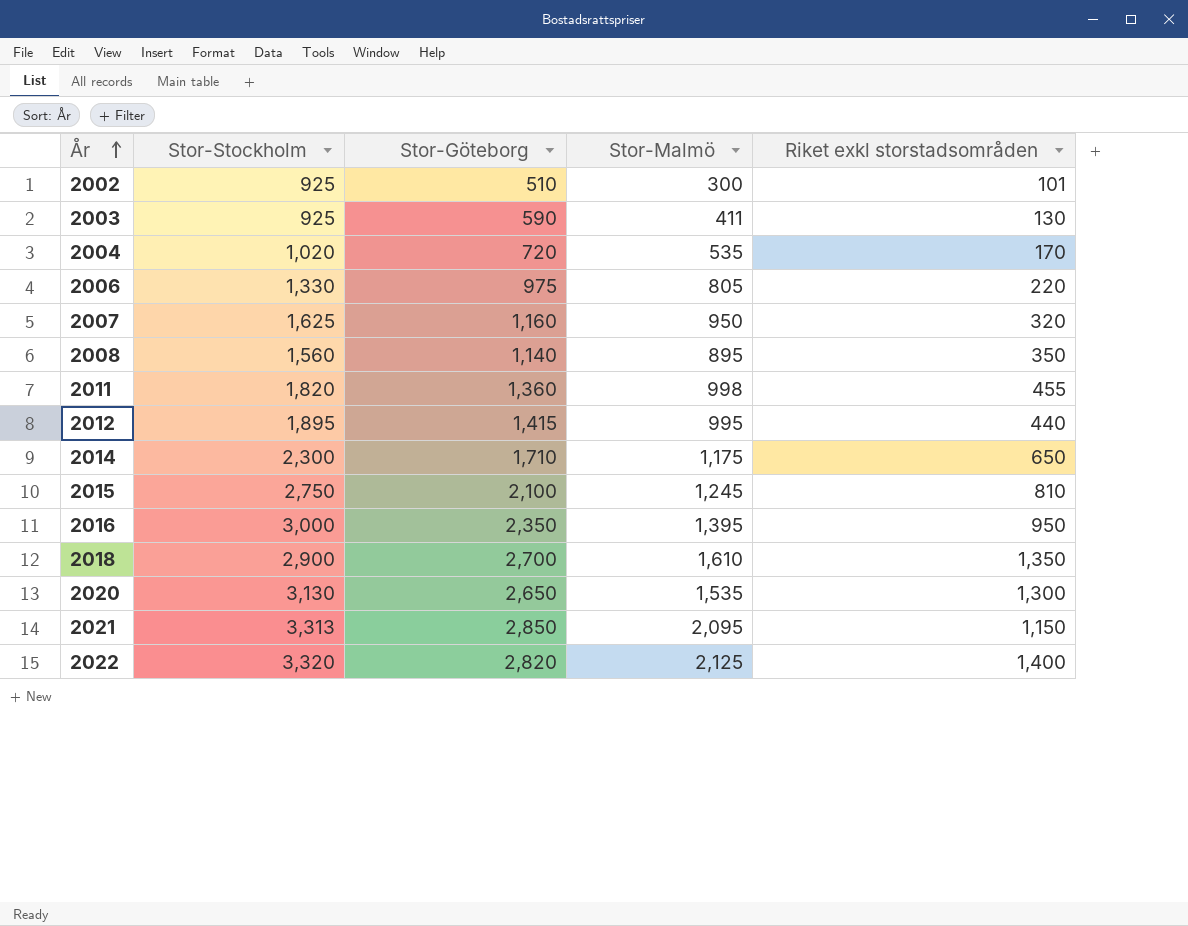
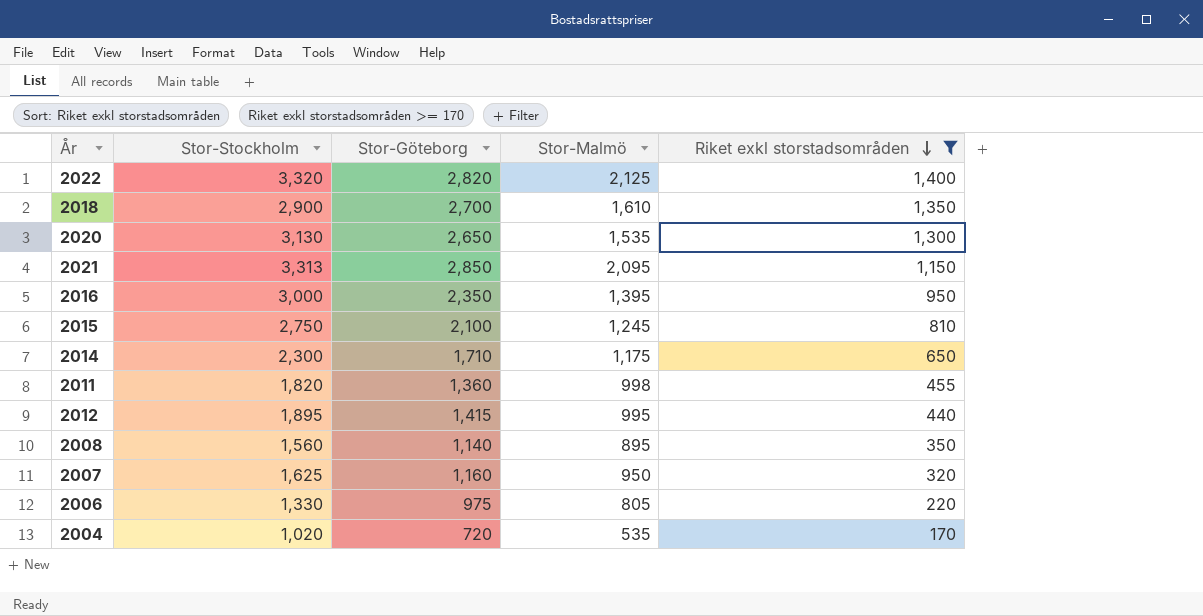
filter: none -> Riket exkl storstadsområden >= 170
row order: År ascending -> Riket exkl storstadsområden descending

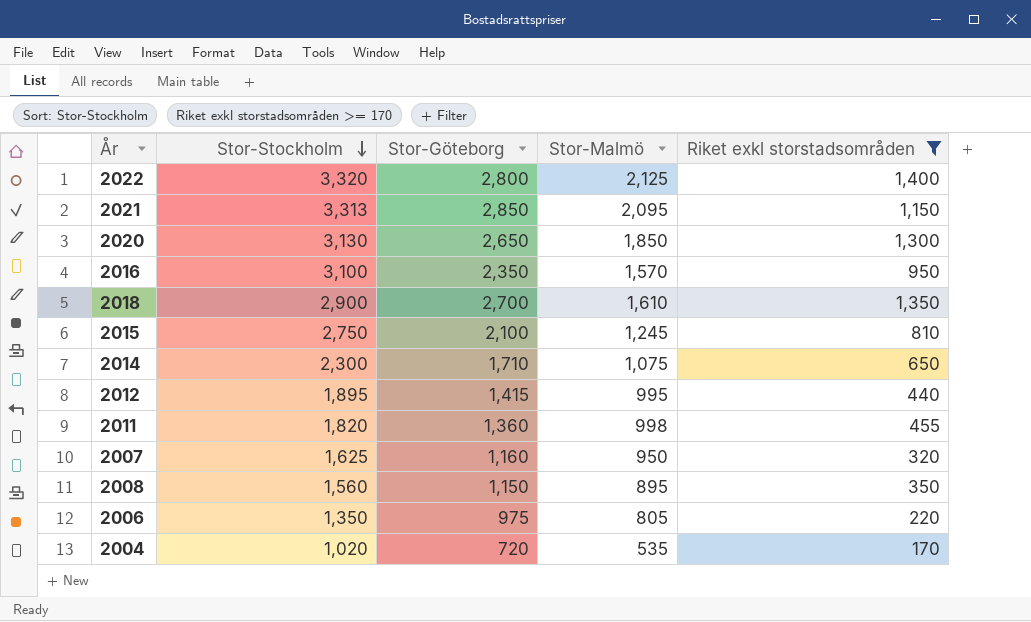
row order: Riket exkl storstadsområden descending -> Stor-Stockholm descending
2022 | Stor-Göteborg: 2,820 -> 2,800
2020 | Stor-Malmö: 1,535 -> 1,850
2016 | Stor-Stockholm: 3,000 -> 3,100
2016 | Stor-Malmö: 1,395 -> 1,570
2014 | Stor-Malmö: 1,175 -> 1,075
2008 | Stor-Göteborg: 1,140 -> 1,150
2006 | Stor-Stockholm: 1,330 -> 1,350

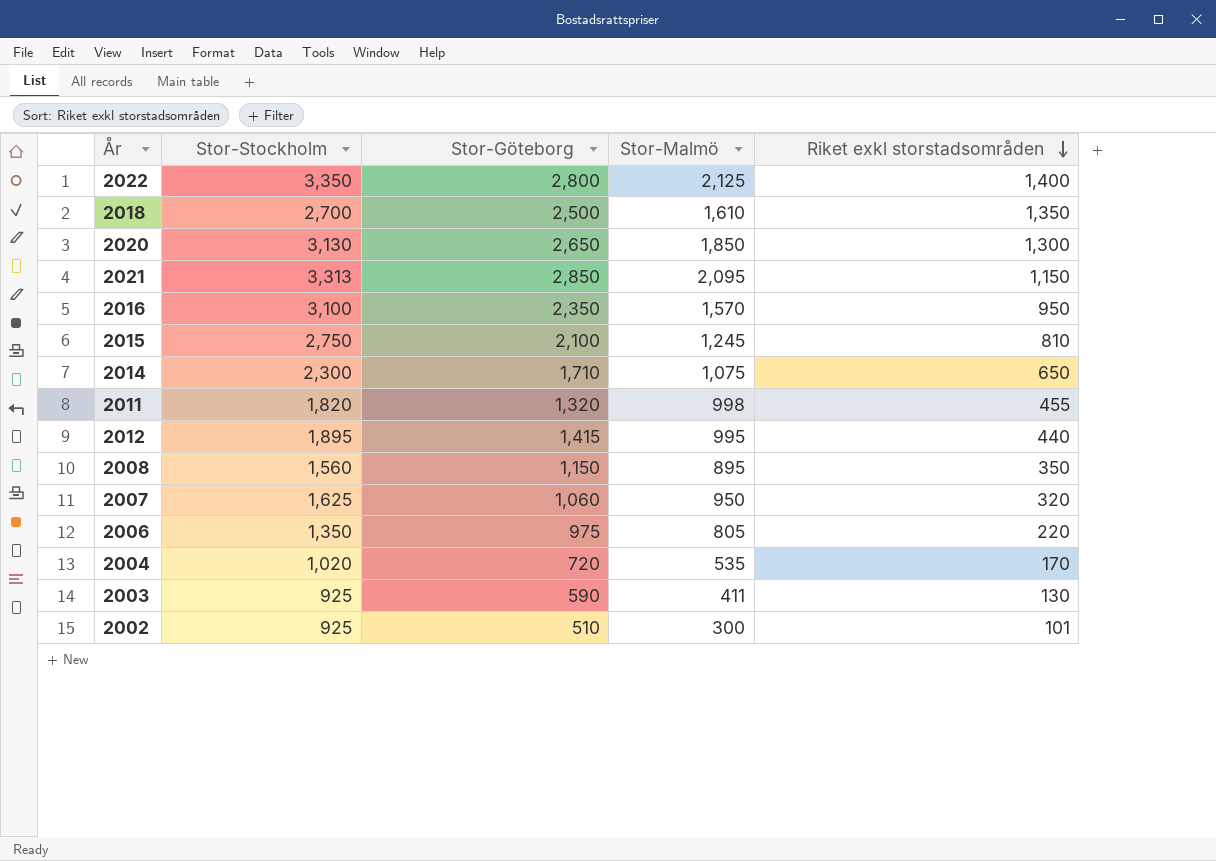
filter: Riket exkl storstadsområden >= 170 -> none
row order: Stor-Stockholm descending -> Riket exkl storstadsområden descending
2022 | Stor-Stockholm: 3,320 -> 3,350
2018 | Stor-Stockholm: 2,900 -> 2,700
2018 | Stor-Göteborg: 2,700 -> 2,500
2011 | Stor-Göteborg: 1,360 -> 1,320
2007 | Stor-Göteborg: 1,160 -> 1,060

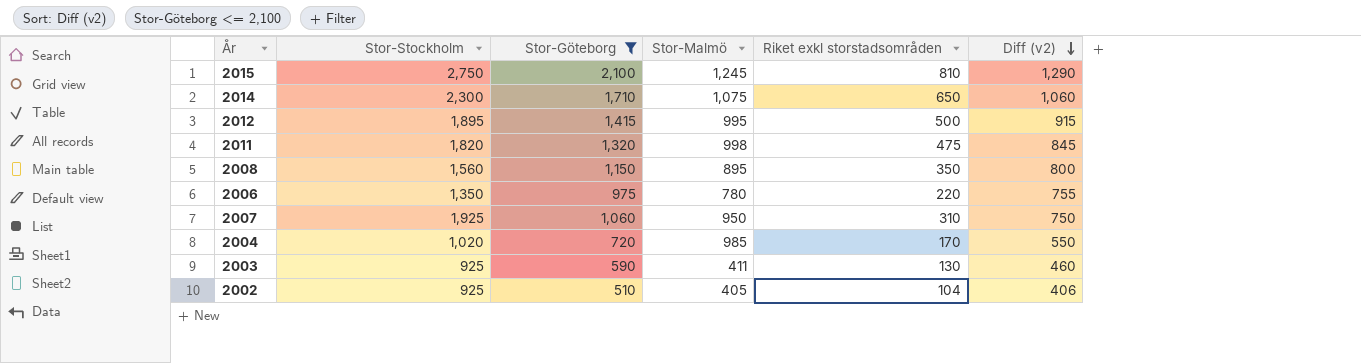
filter: none -> Stor-Göteborg <= 2,100
row order: Riket exkl storstadsområden descending -> Diff (v2) descending
column Diff (v2) | formula: none -> [Stor-Göteborg] - [Riket exkl storstadsområden]
2012 | Riket exkl storstadsområden: 440 -> 500
2011 | Riket exkl storstadsområden: 455 -> 475
2006 | Stor-Malmö: 805 -> 780
2007 | Stor-Stockholm: 1,625 -> 1,925
2007 | Riket exkl storstadsområden: 320 -> 310
2004 | Stor-Malmö: 535 -> 985
2002 | Stor-Malmö: 300 -> 405
2002 | Riket exkl storstadsområden: 101 -> 104

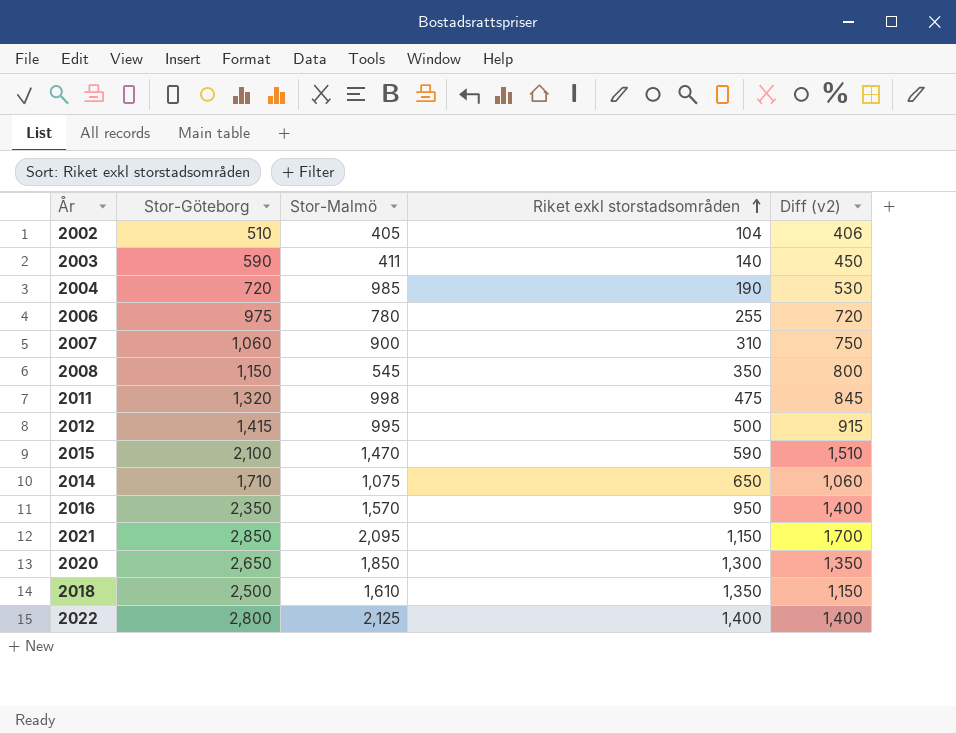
filter: Stor-Göteborg <= 2,100 -> none
row order: Diff (v2) descending -> Riket exkl storstadsområden ascending
column Stor-Stockholm | position: 2 -> none
2003 | Riket exkl storstadsområden: 130 -> 140
2003 | Diff (v2): 460 -> 450
2004 | Riket exkl storstadsområden: 170 -> 190
2004 | Diff (v2): 550 -> 530
2006 | Riket exkl storstadsområden: 220 -> 255
2006 | Diff (v2): 755 -> 720
2007 | Stor-Malmö: 950 -> 900
2008 | Stor-Malmö: 895 -> 545
2015 | Stor-Malmö: 1,245 -> 1,470
2015 | Riket exkl storstadsområden: 810 -> 590
2015 | Diff (v2): 1,290 -> 1,510

